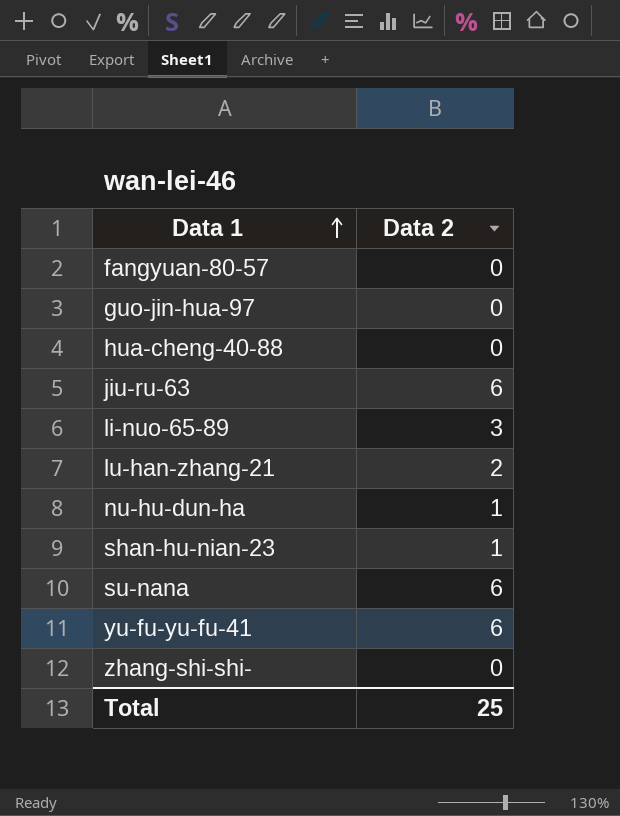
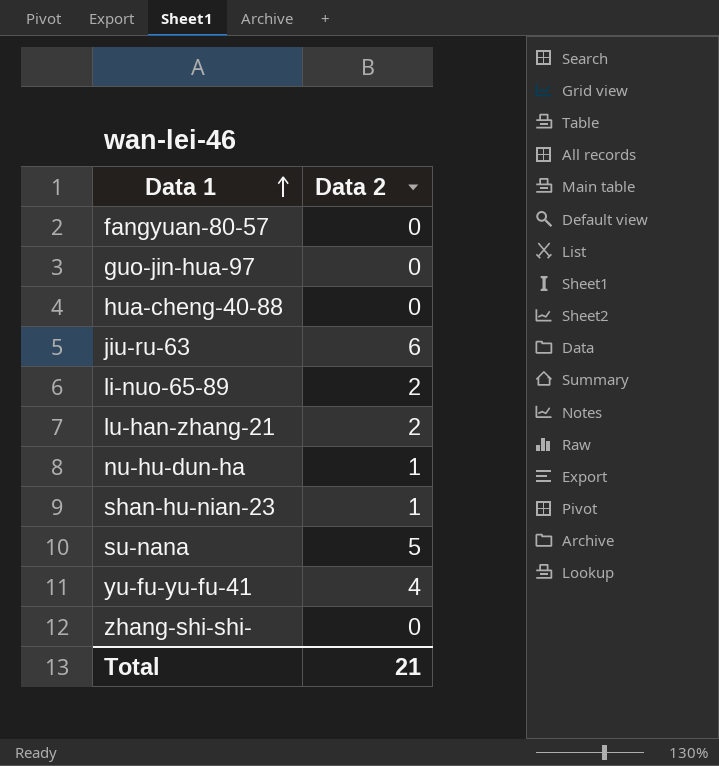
li-nuo-65-89 | Data 2: 3 -> 2
su-nana | Data 2: 6 -> 5
yu-fu-yu-fu-41 | Data 2: 6 -> 4
Total | Data 2: 25 -> 21

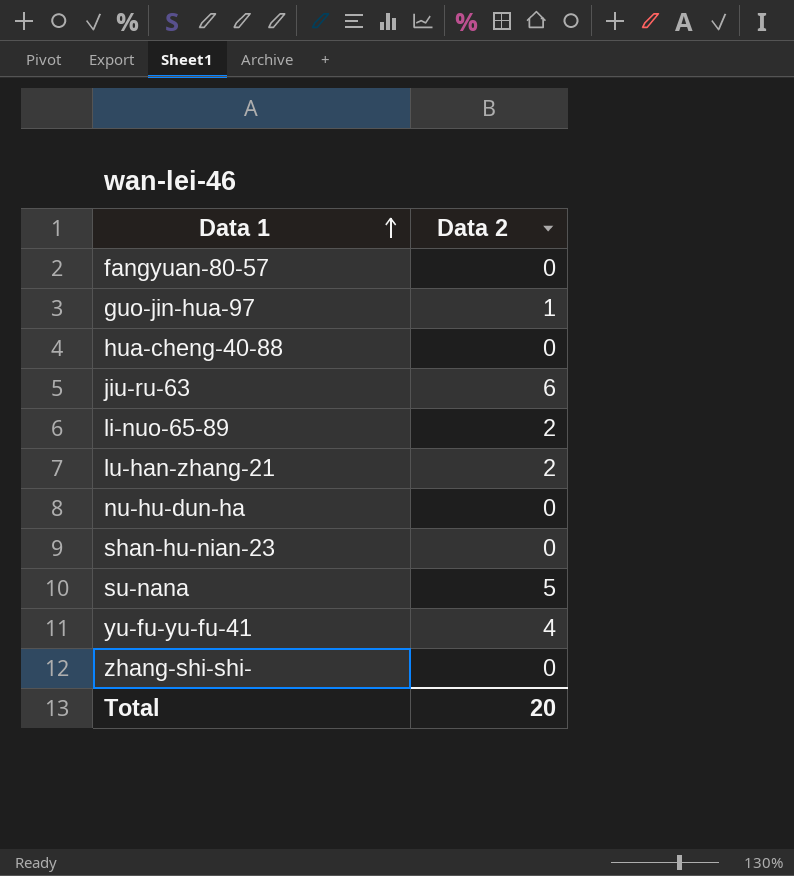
guo-jin-hua-97 | Data 2: 0 -> 1
nu-hu-dun-ha | Data 2: 1 -> 0
shan-hu-nian-23 | Data 2: 1 -> 0
Total | Data 2: 21 -> 20

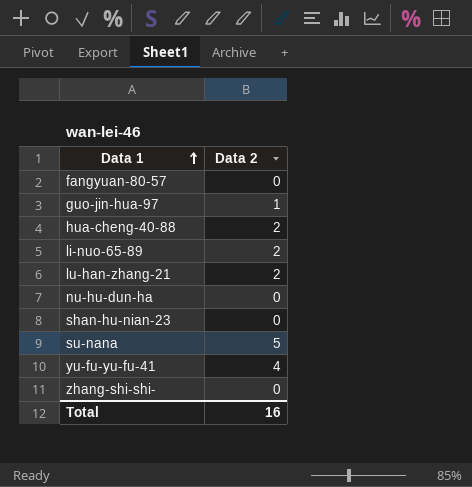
row jiu-ru-63: 6 -> none
hua-cheng-40-88 | Data 2: 0 -> 2
Total | Data 2: 20 -> 16

